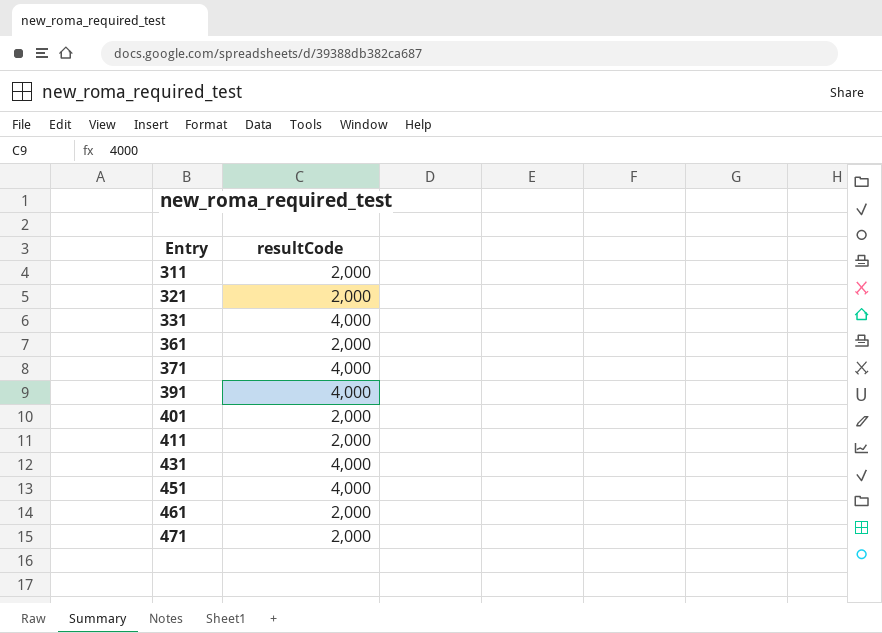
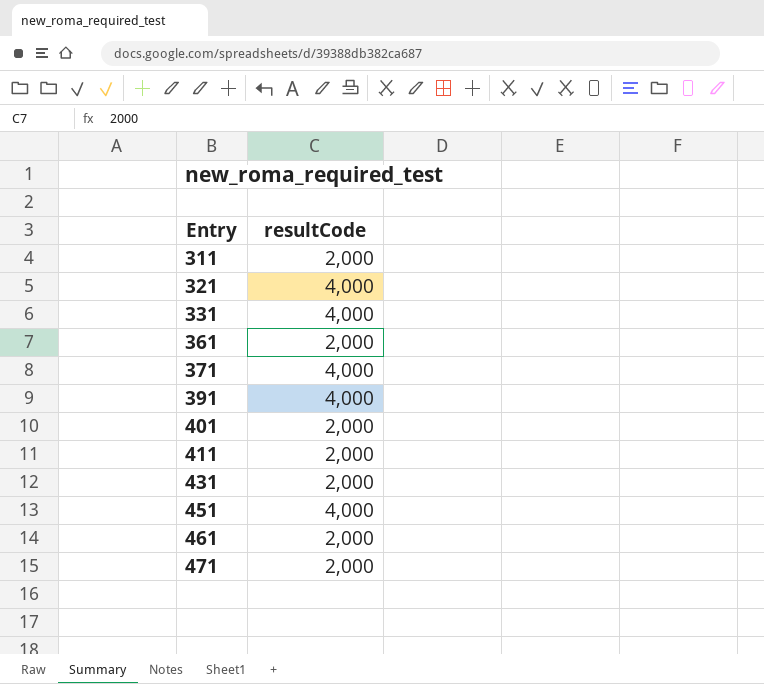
321 | resultCode: 2,000 -> 4,000
431 | resultCode: 4,000 -> 2,000

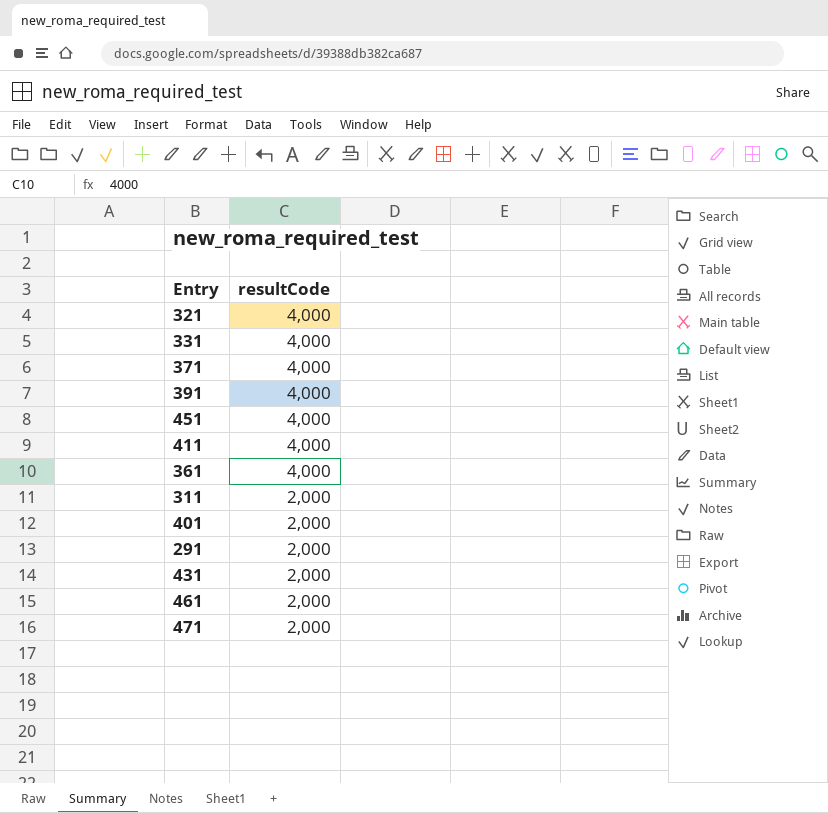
row order: Entry ascending -> resultCode descending
411 | resultCode: 2,000 -> 4,000
361 | resultCode: 2,000 -> 4,000
row 291: none -> 2,000

